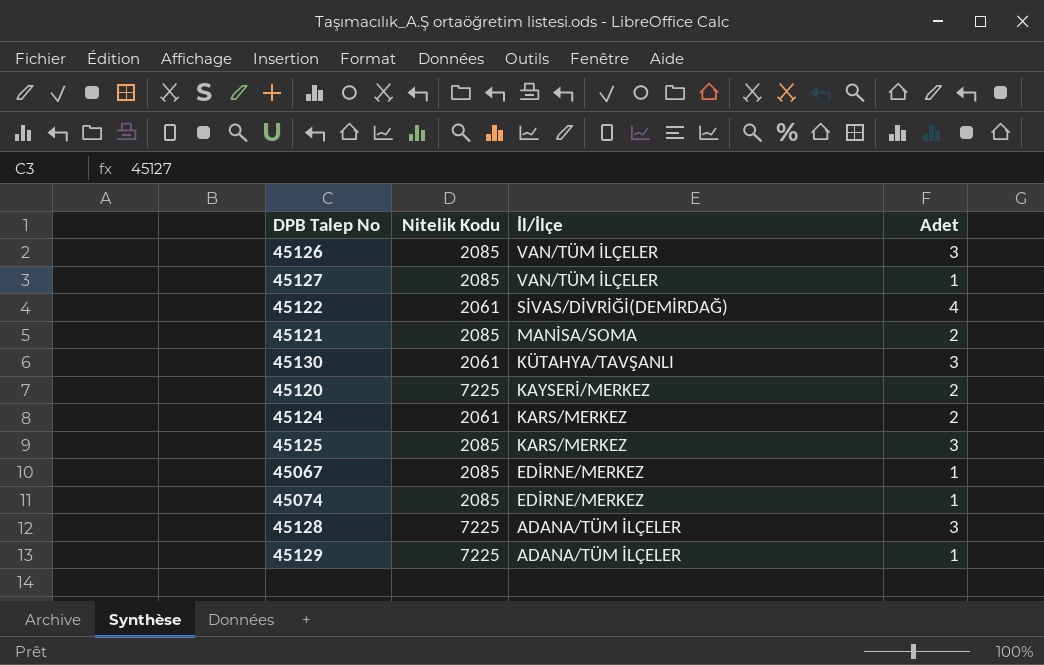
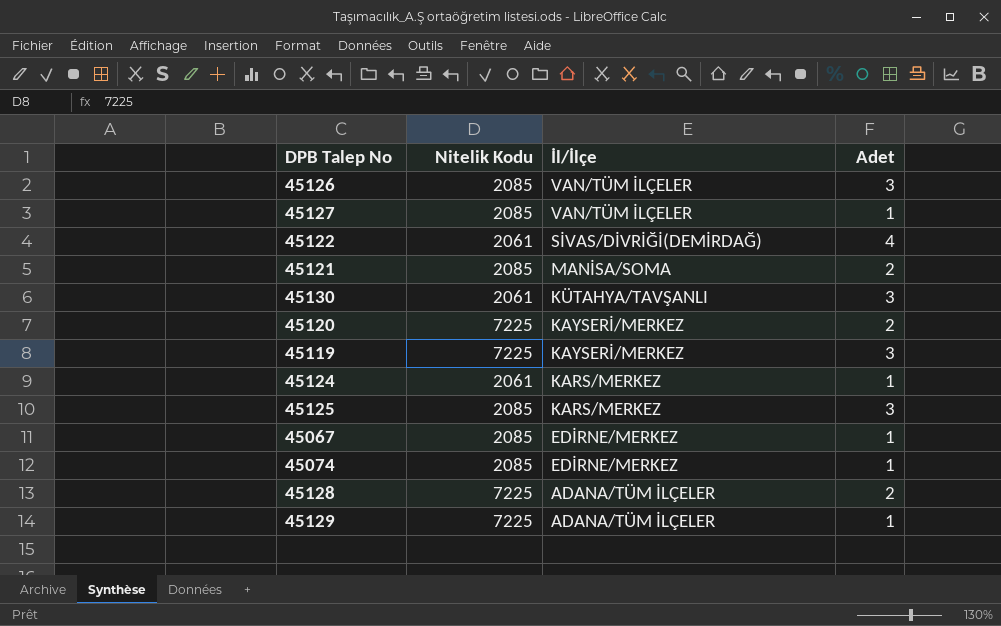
row 45119: none -> 7225 | KAYSERİ/MERKEZ | 3
45124 | Adet: 2 -> 1
45128 | Adet: 3 -> 2

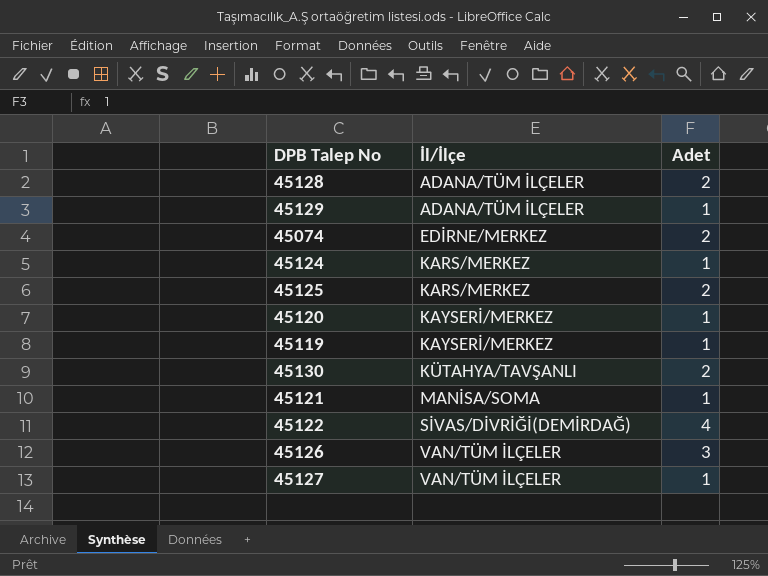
row order: İl/İlçe descending -> İl/İlçe ascending
column Nitelik Kodu | position: 2 -> none
row 45067: 2085 | EDİRNE/MERKEZ | 1 -> none
45074 | Adet: 1 -> 2
45125 | Adet: 3 -> 2
45120 | Adet: 2 -> 1
45119 | Adet: 3 -> 1
45130 | Adet: 3 -> 2
45121 | Adet: 2 -> 1

